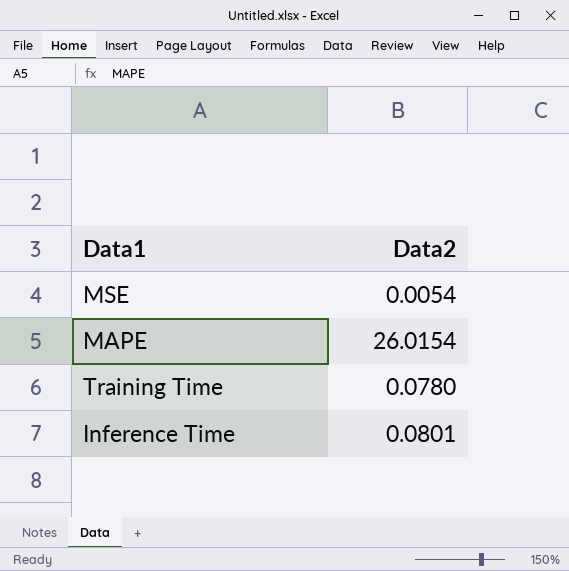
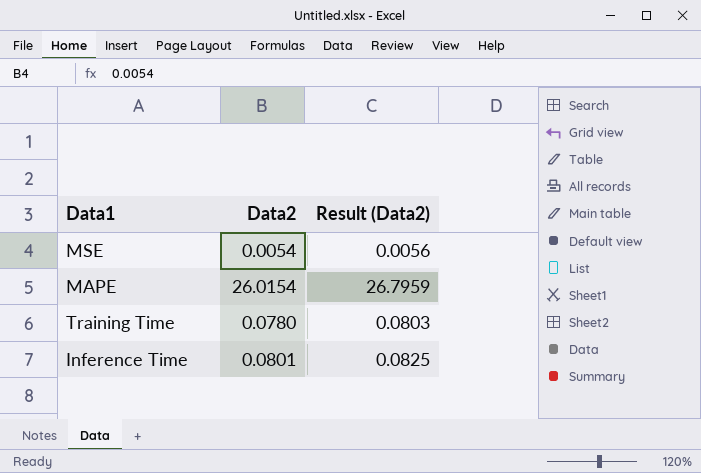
column Result (Data2) | formula: none -> [Data2] * 1.03

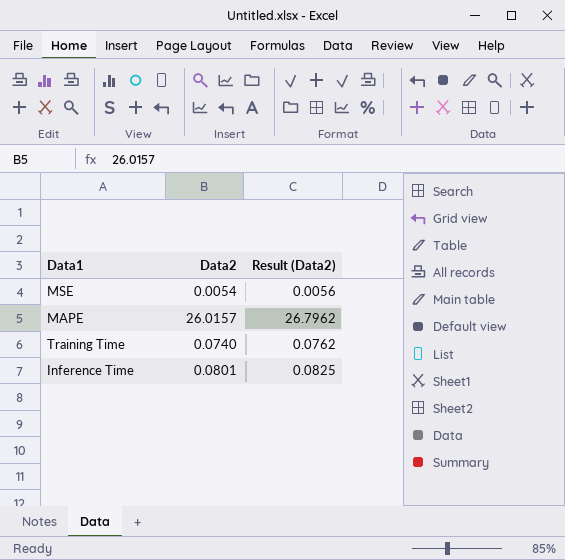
MAPE | Data2: 26.0154 -> 26.0157
MAPE | Result (Data2): 26.7959 -> 26.7962
Training Time | Data2: 0.0780 -> 0.0740
Training Time | Result (Data2): 0.0803 -> 0.0762

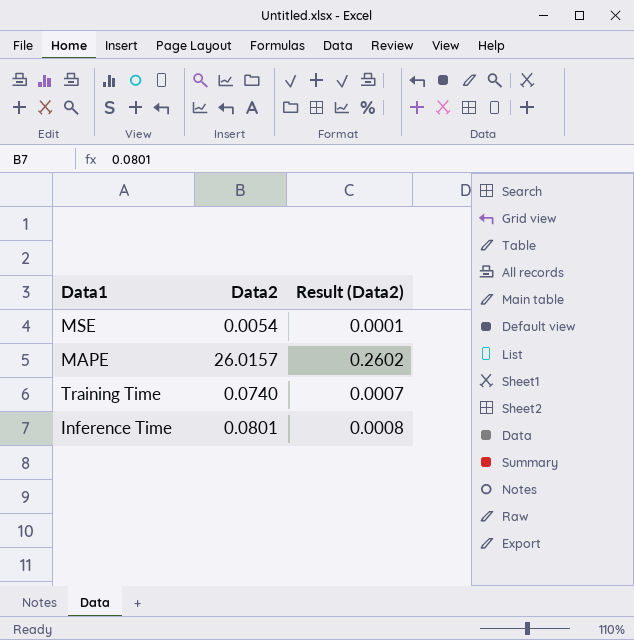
column Result (Data2) | formula: [Data2] * 1.03 -> [Data2] * 0.01

